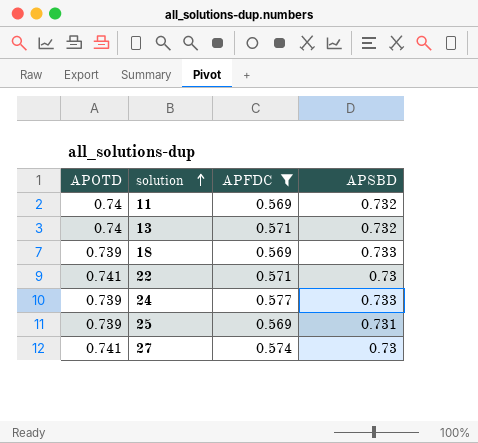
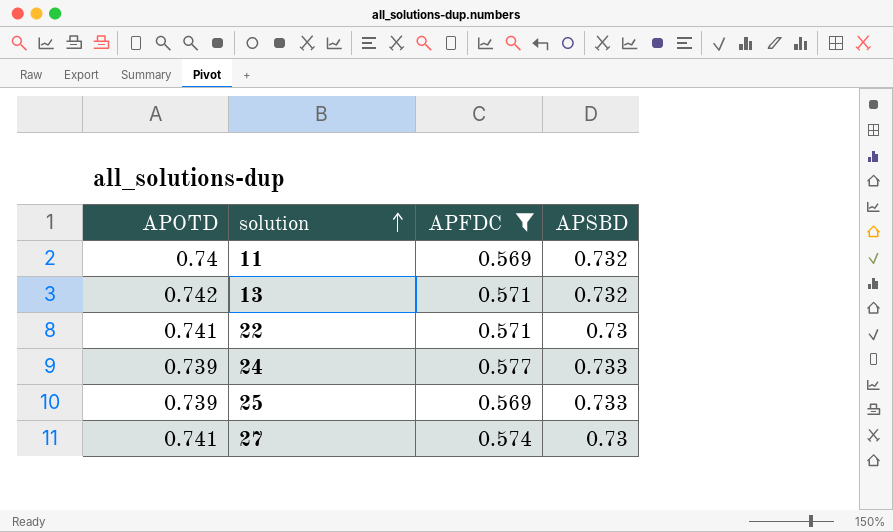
row 18: 0.739 | 0.569 | 0.733 -> none
13 | APOTD: 0.74 -> 0.742
25 | APSBD: 0.731 -> 0.733

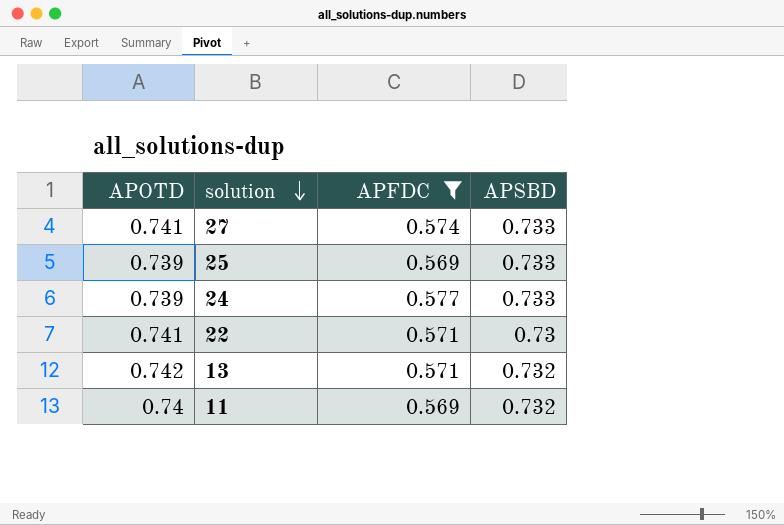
row order: solution ascending -> solution descending
27 | APSBD: 0.73 -> 0.733

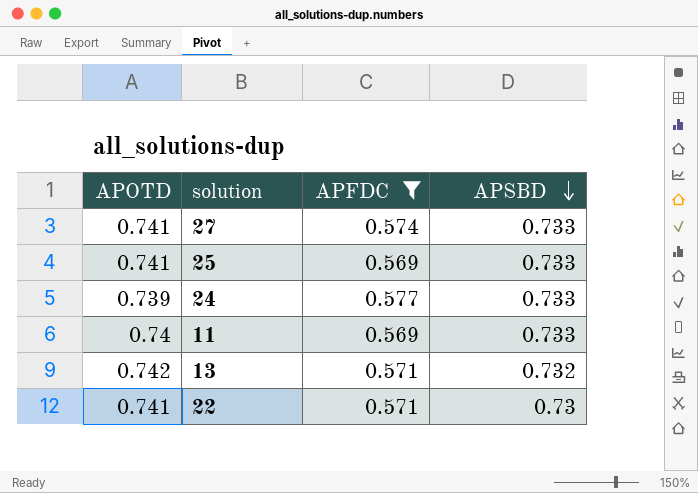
row order: solution descending -> APSBD descending
25 | APOTD: 0.739 -> 0.741
11 | APSBD: 0.732 -> 0.733

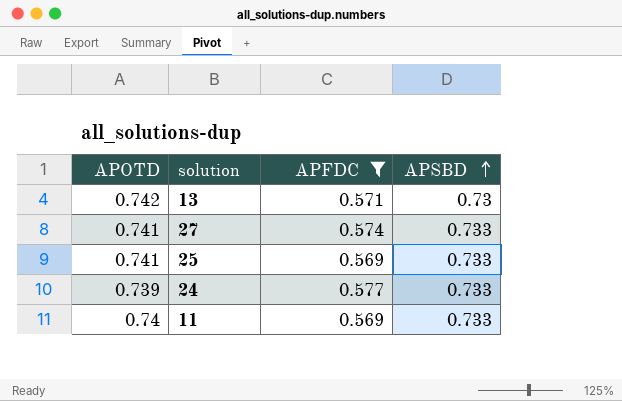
row order: APSBD descending -> APSBD ascending
row 22: 0.741 | 0.571 | 0.73 -> none
13 | APSBD: 0.732 -> 0.73

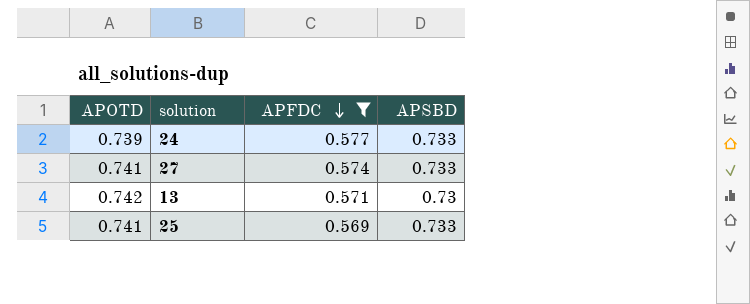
row order: APSBD ascending -> APFDC descending
row 11: 0.74 | 0.569 | 0.733 -> none

